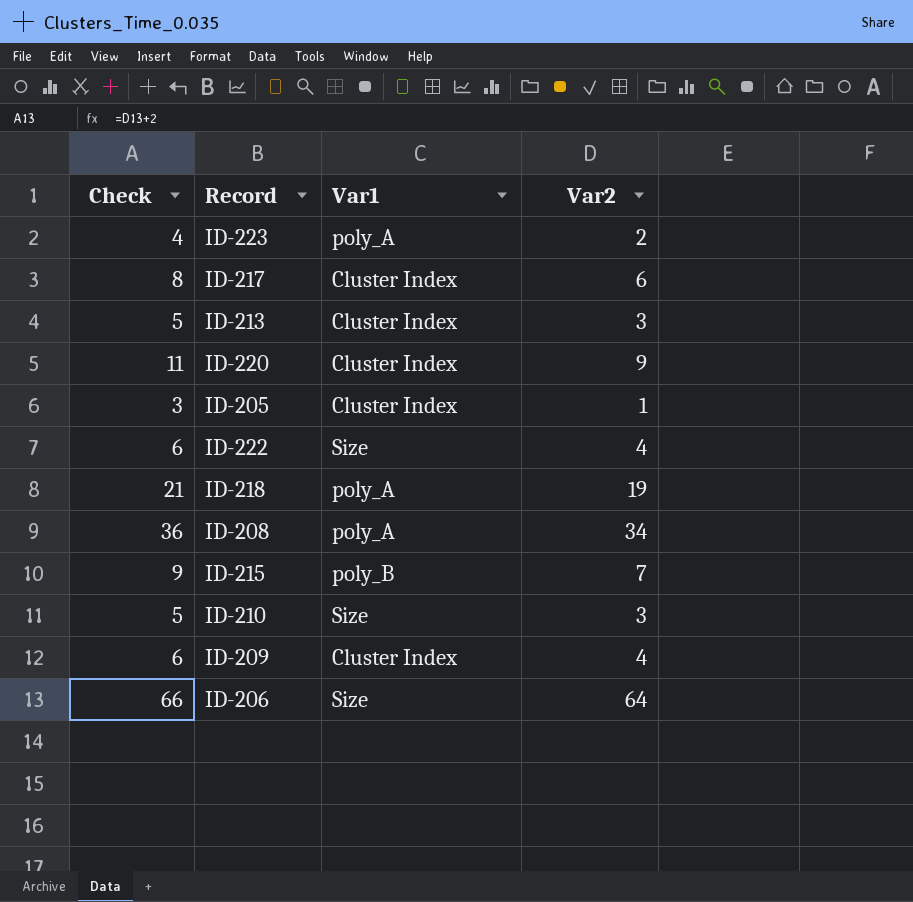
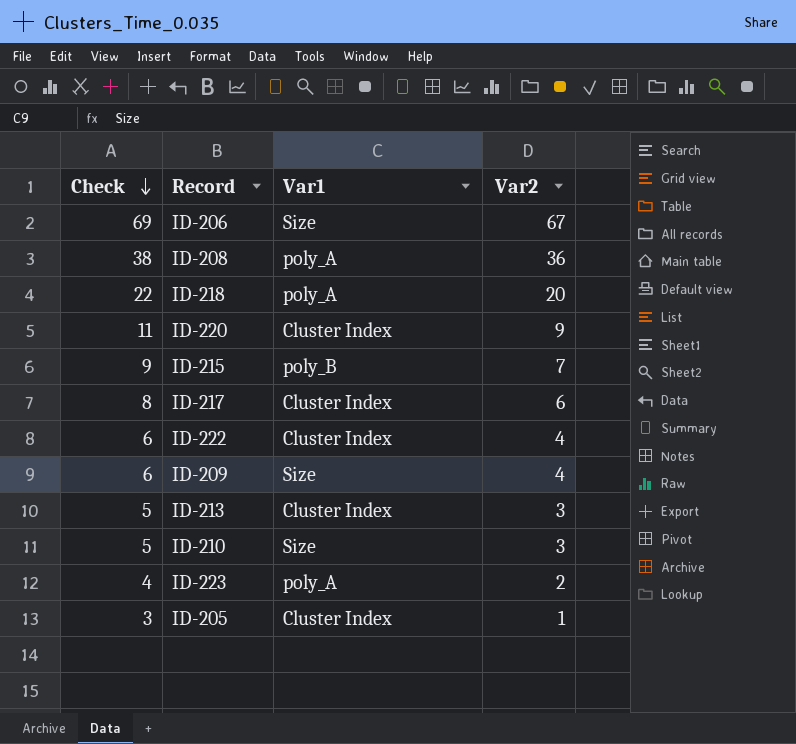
row order: none -> Check descending
ID-206 | Check: 66 -> 69
ID-206 | Var2: 64 -> 67
ID-208 | Check: 36 -> 38
ID-208 | Var2: 34 -> 36
ID-218 | Check: 21 -> 22
ID-218 | Var2: 19 -> 20
ID-222 | Var1: Size -> Cluster Index
ID-209 | Var1: Cluster Index -> Size

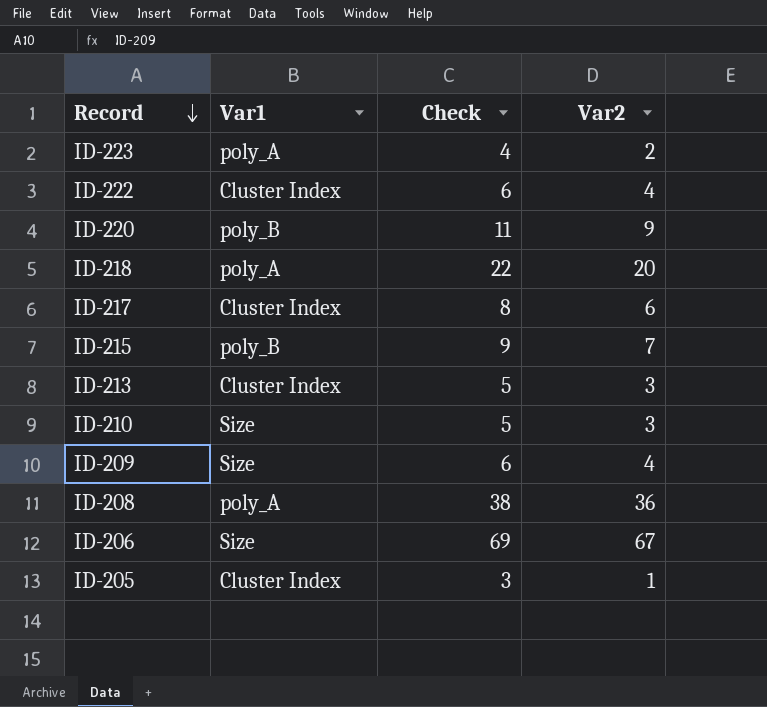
row order: Check descending -> Record descending
column Check | position: 1 -> 3
ID-220 | Var1: Cluster Index -> poly_B

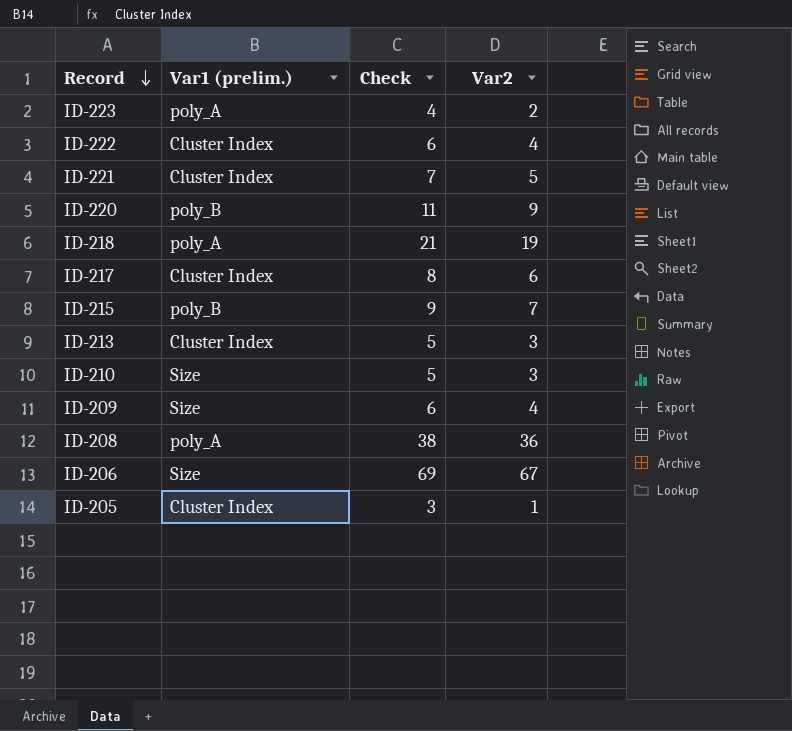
column name: Var1 -> Var1 (prelim.)
row ID-221: none -> Cluster Index | 7 | 5
ID-218 | Check: 22 -> 21
ID-218 | Var2: 20 -> 19

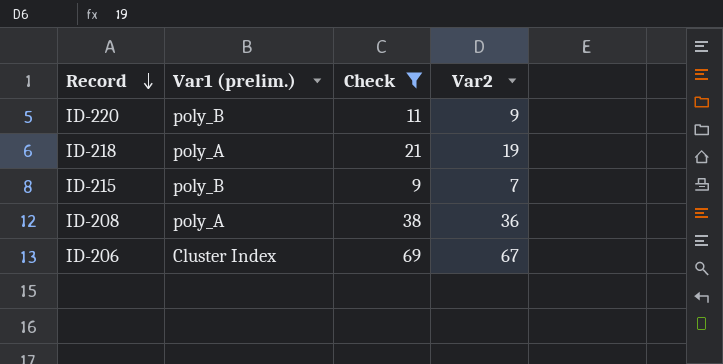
filter: none -> Check >= 9
ID-206 | Var1 (prelim.): Size -> Cluster Index

